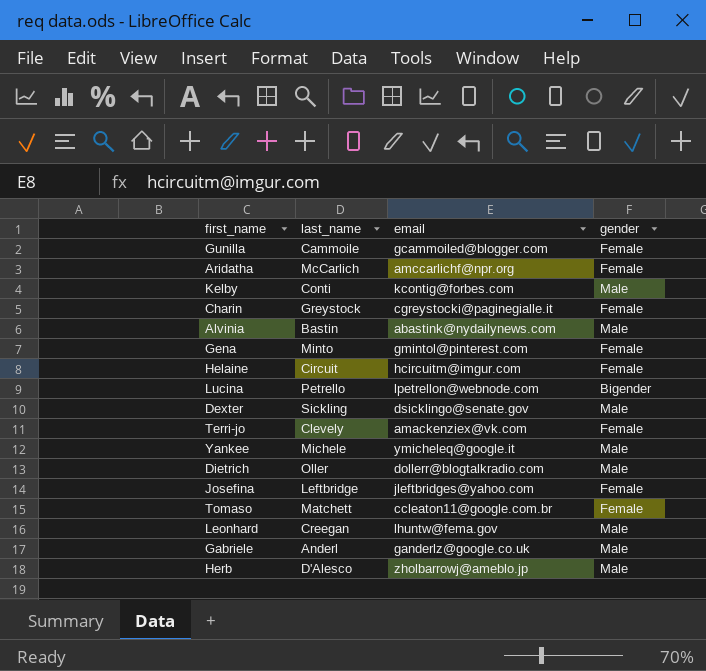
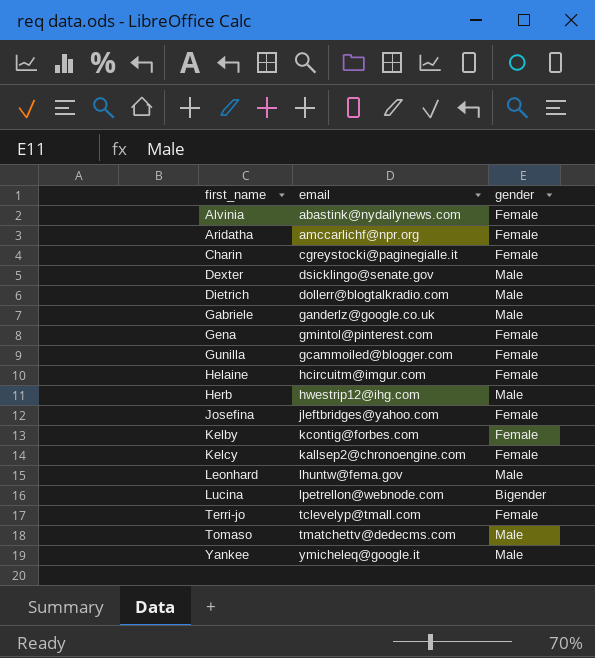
row order: none -> first_name ascending
column last_name | position: 2 -> none
Alvinia | gender: Male -> Female
Herb | email: zholbarrowj@ameblo.jp -> hwestrip12@ihg.com
Kelby | gender: Male -> Female
row Kelcy: none -> kallsep2@chronoengine.com | Female
Terri-jo | email: amackenziex@vk.com -> tclevelyp@tmall.com
Tomaso | email: ccleaton11@google.com.br -> tmatchettv@dedecms.com
Tomaso | gender: Female -> Male

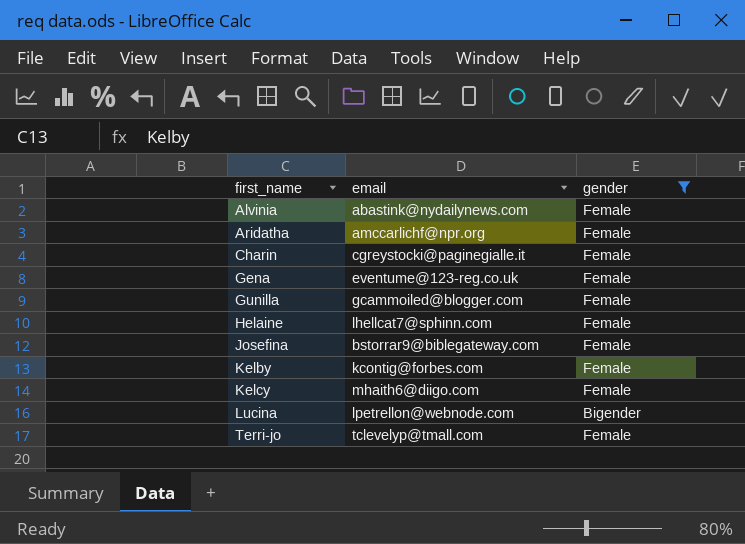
filter: none -> gender != Male
Gena | email: gmintol@pinterest.com -> eventume@123-reg.co.uk
Helaine | email: hcircuitm@imgur.com -> lhellcat7@sphinn.com
Josefina | email: jleftbridges@yahoo.com -> bstorrar9@biblegateway.com
Kelcy | email: kallsep2@chronoengine.com -> mhaith6@diigo.com

